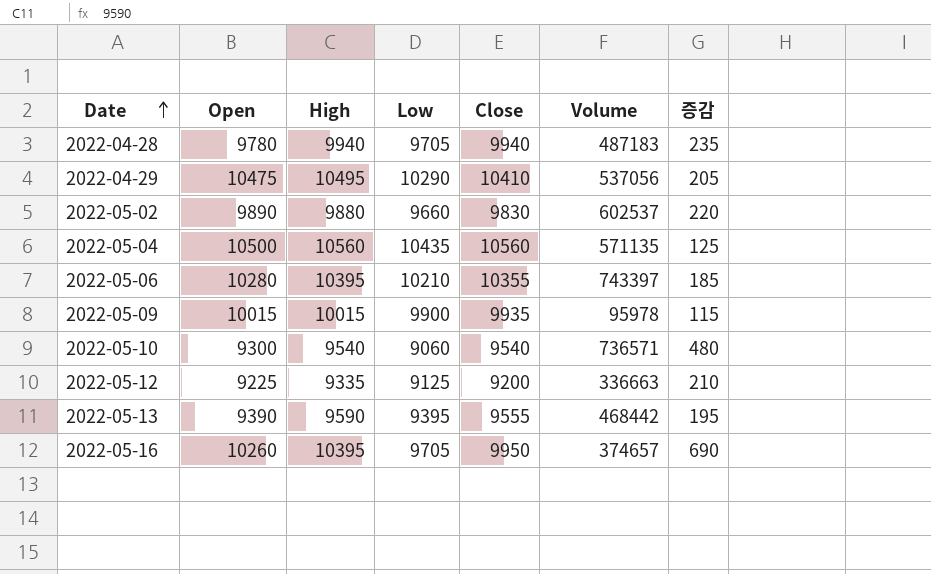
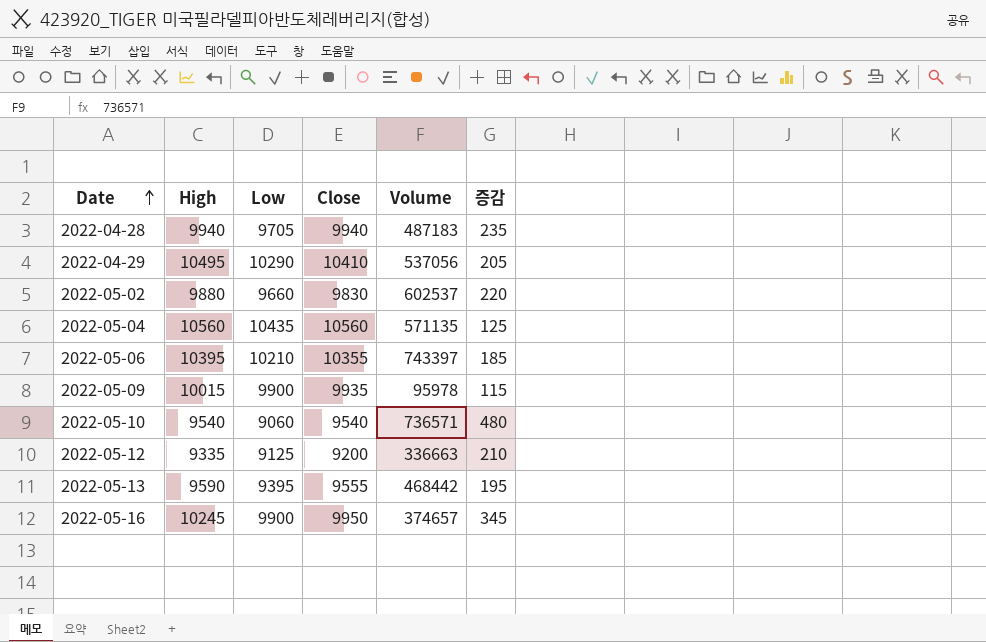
column Open | position: 2 -> none
2022-05-16 | High: 10395 -> 10245
2022-05-16 | Low: 9705 -> 9900
2022-05-16 | 증감: 690 -> 345

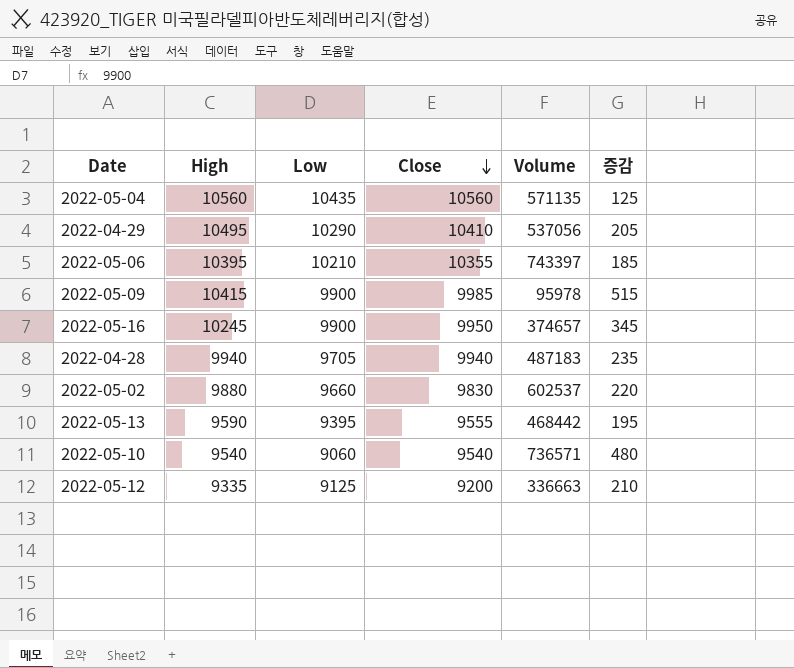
row order: Date ascending -> Close descending
2022-05-09 | High: 10015 -> 10415
2022-05-09 | Close: 9935 -> 9985
2022-05-09 | 증감: 115 -> 515

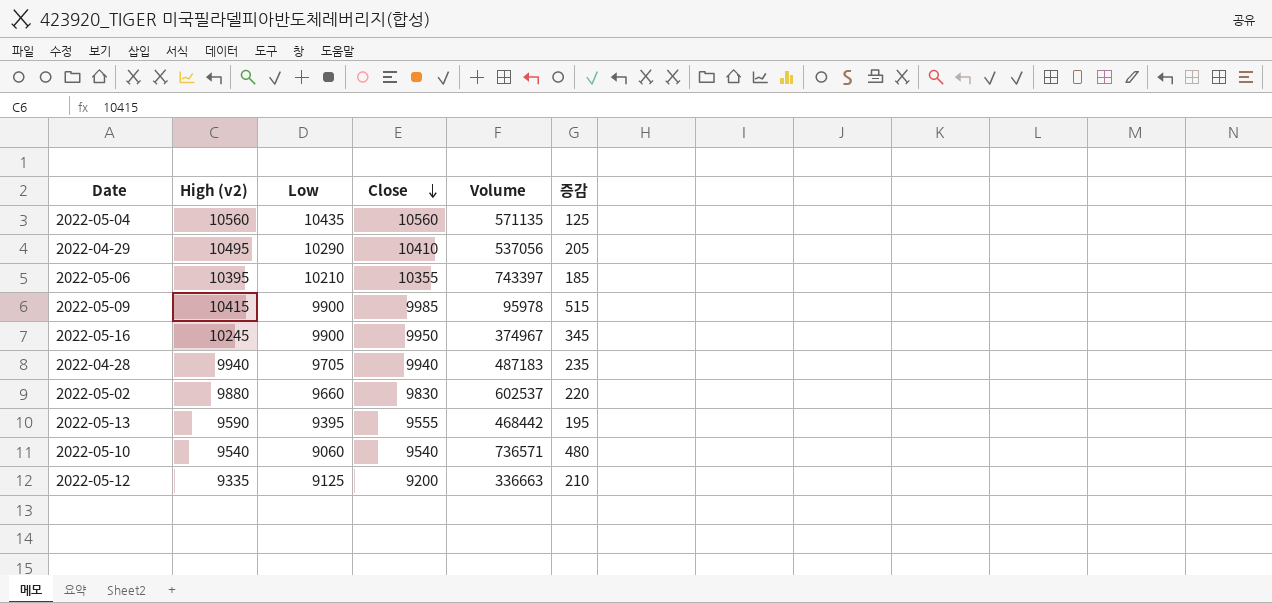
column name: High -> High (v2)
2022-05-16 | Volume: 374657 -> 374967

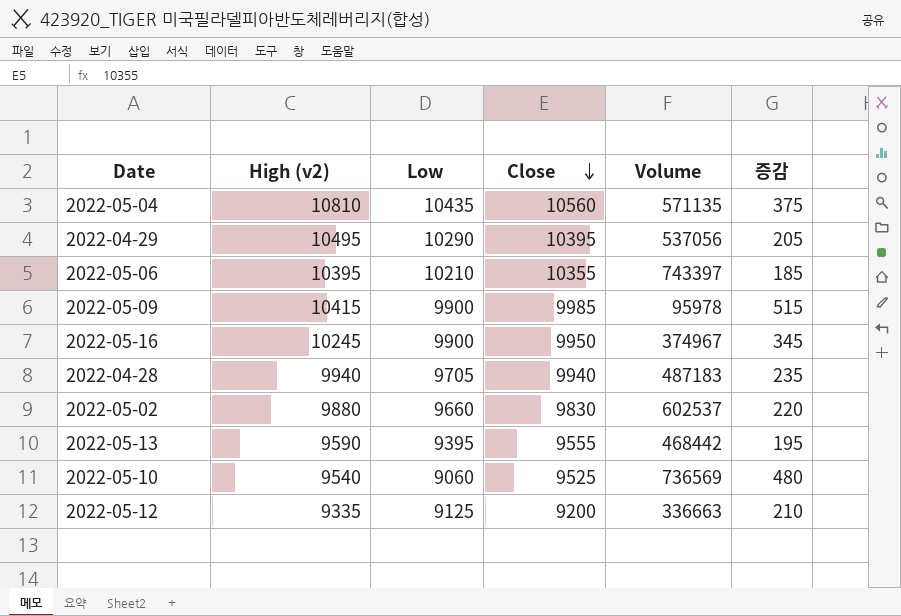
2022-05-04 | High (v2): 10560 -> 10810
2022-05-04 | 증감: 125 -> 375
2022-04-29 | Close: 10410 -> 10395
2022-05-10 | Close: 9540 -> 9525
2022-05-10 | Volume: 736571 -> 736569

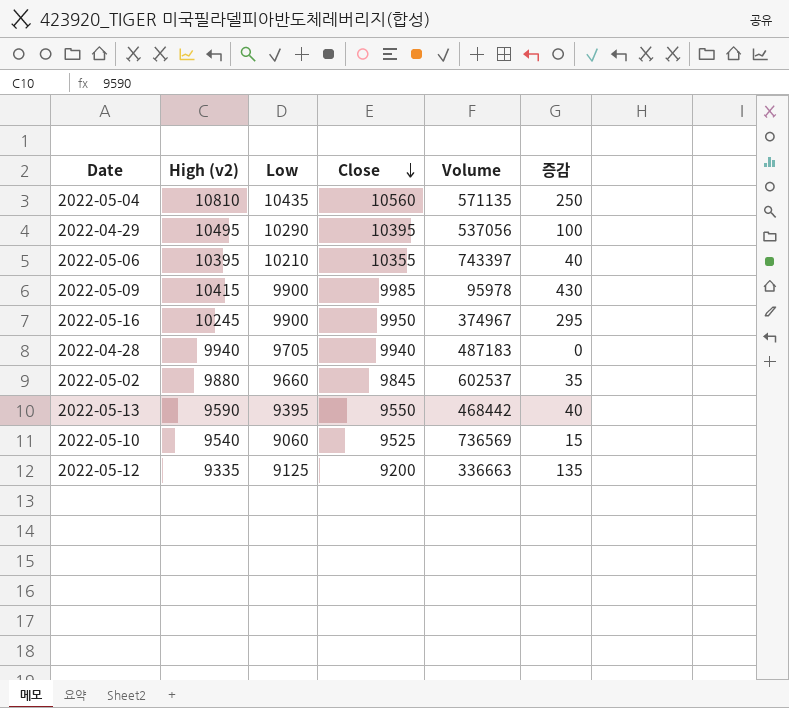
column 증감 | formula: [High (v2)] - [Low] -> [High (v2)] - [Close]
2022-05-02 | Close: 9830 -> 9845
2022-05-13 | Close: 9555 -> 9550

